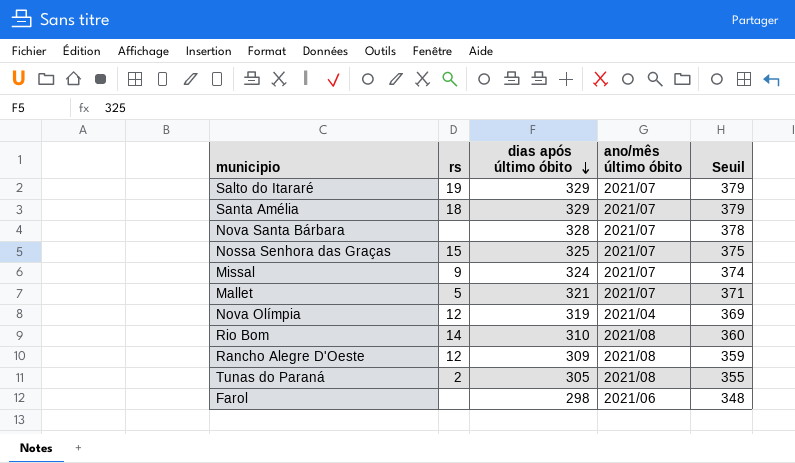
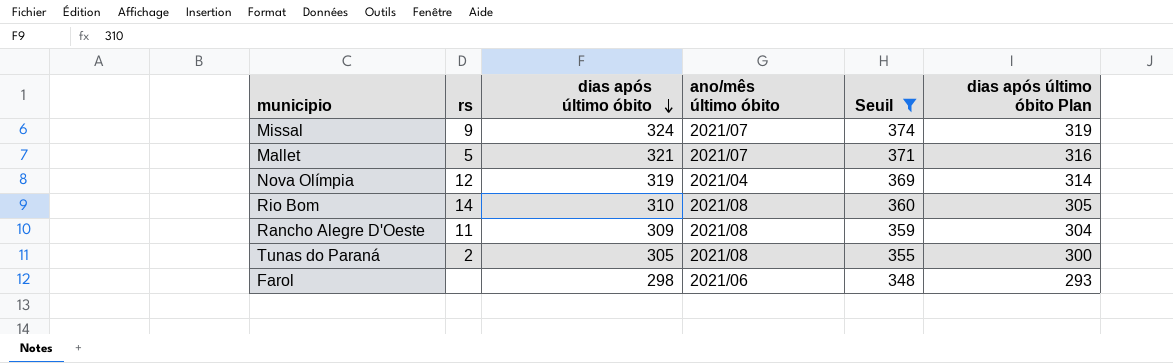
filter: none -> Seuil <= 374
column dias após último óbito Plan | formula: none -> [dias após último óbito] - 5
Rancho Alegre D'Oeste | rs: 12 -> 11

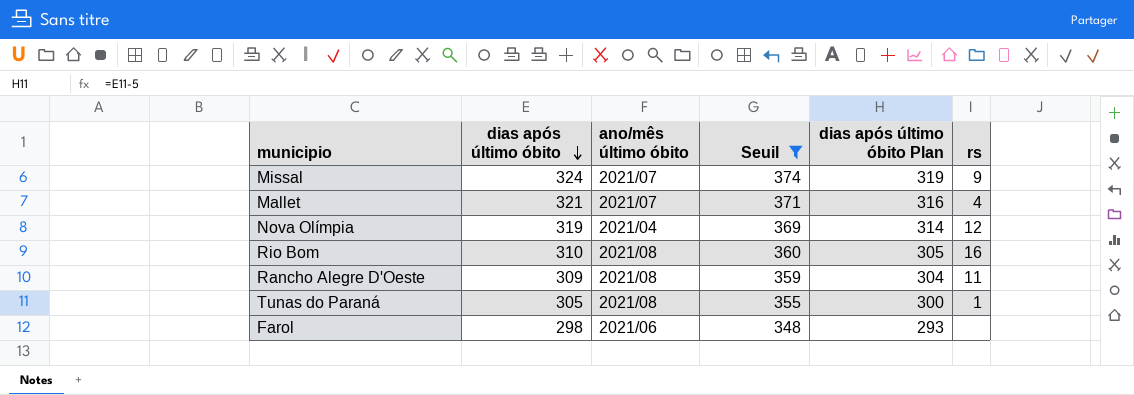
column rs | position: 2 -> 6
Mallet | rs: 5 -> 4
Rio Bom | rs: 14 -> 16
Tunas do Paraná | rs: 2 -> 1

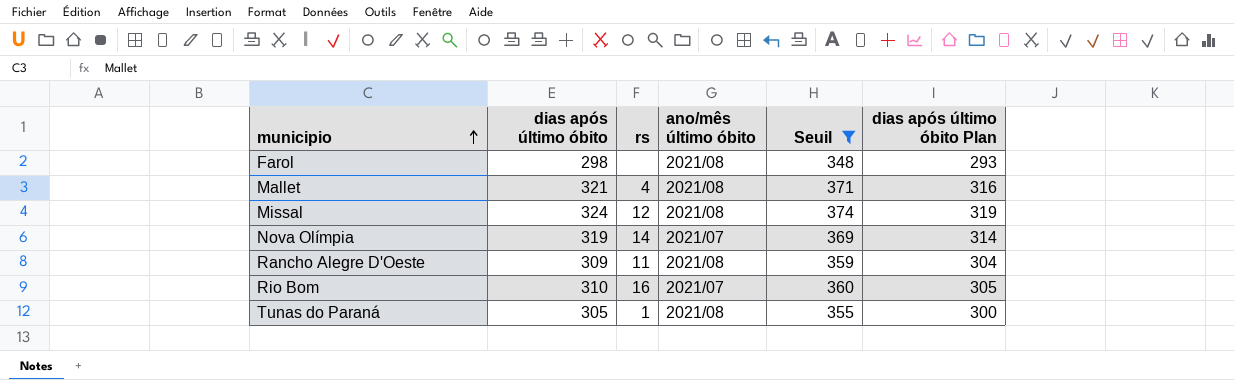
row order: dias após último óbito descending -> municipio ascending
column rs | position: 6 -> 3
Farol | ano/mês último óbito: 2021/06 -> 2021/08
Mallet | ano/mês último óbito: 2021/07 -> 2021/08
Missal | rs: 9 -> 12
Missal | ano/mês último óbito: 2021/07 -> 2021/08
Nova Olímpia | rs: 12 -> 14
Nova Olímpia | ano/mês último óbito: 2021/04 -> 2021/07
Rio Bom | ano/mês último óbito: 2021/08 -> 2021/07

